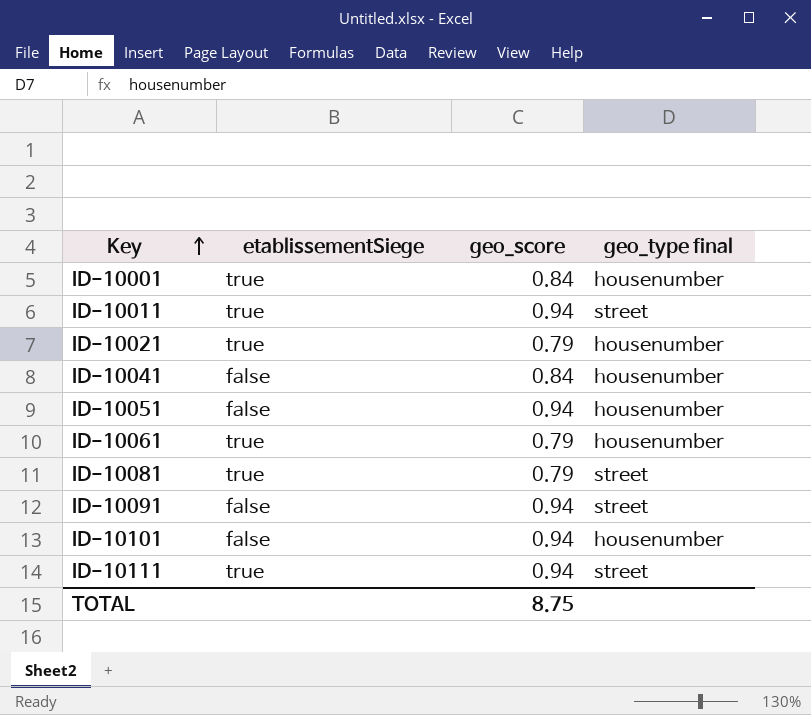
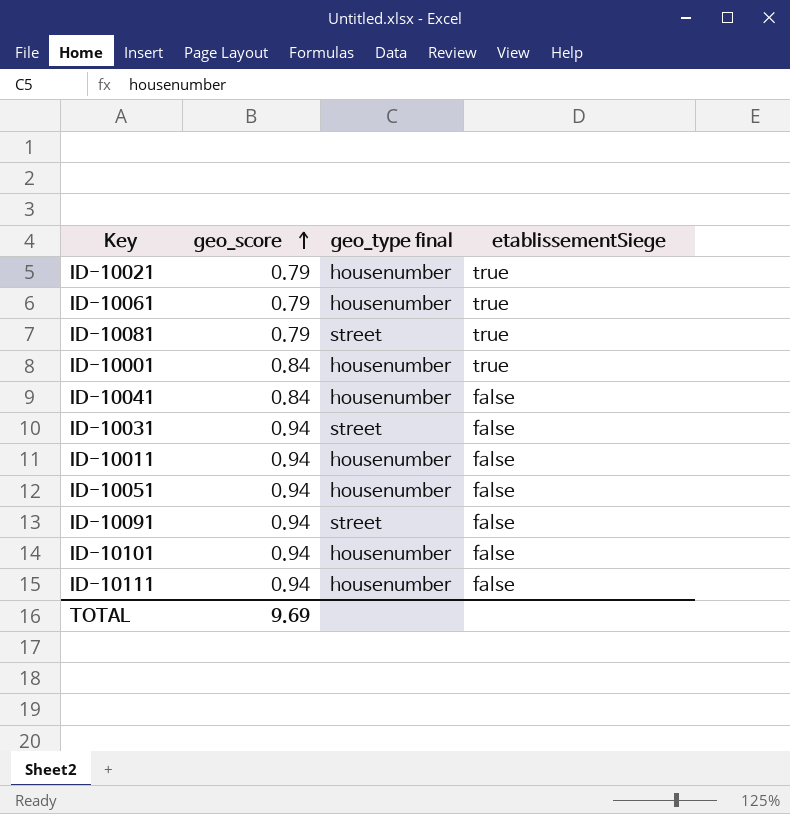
row order: Key ascending -> geo_score ascending
column etablissementSiege | position: 2 -> 4
row ID-10031: none -> 0.94 | street | false
ID-10011 | geo_type final: street -> housenumber
ID-10011 | etablissementSiege: true -> false
ID-10111 | geo_type final: street -> housenumber
ID-10111 | etablissementSiege: true -> false
TOTAL | geo_score: 8.75 -> 9.69

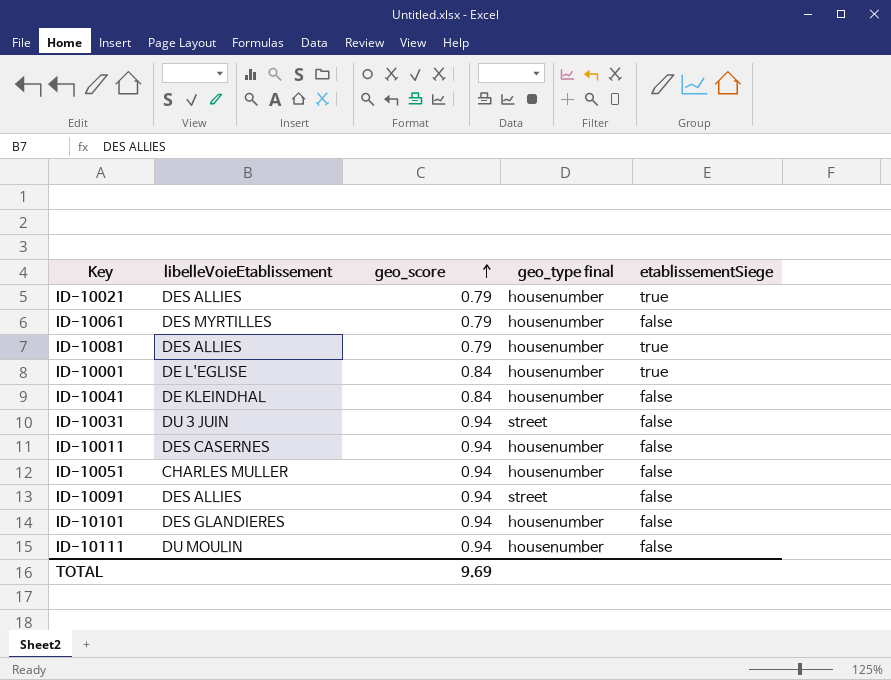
column libelleVoieEtablissement | position: none -> 2
ID-10061 | etablissementSiege: true -> false
ID-10081 | geo_type final: street -> housenumber

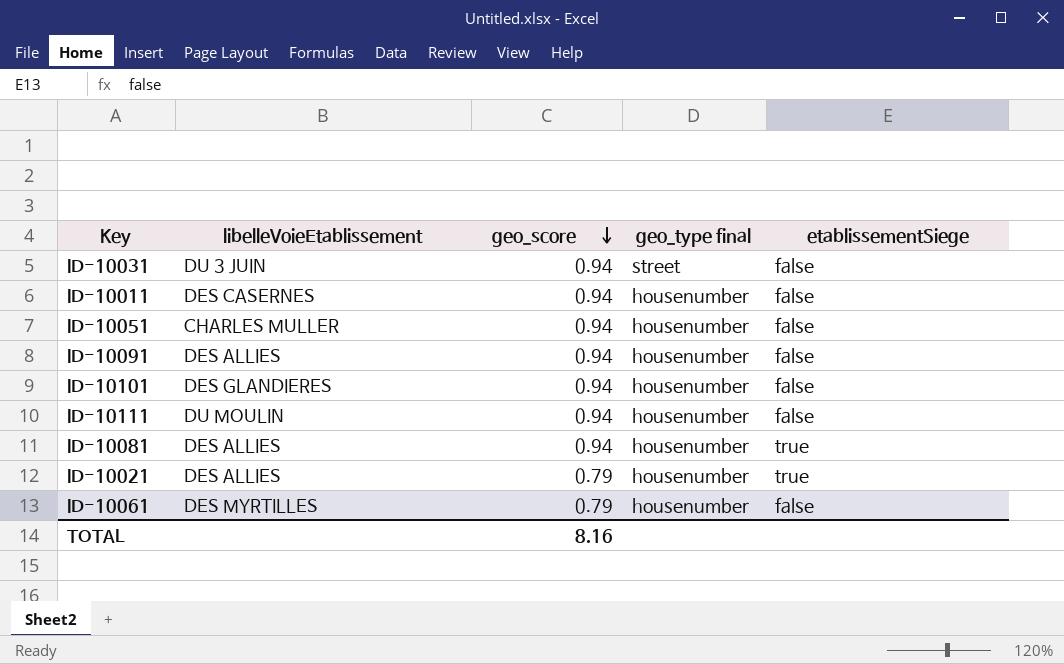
row order: geo_score ascending -> geo_score descending
row ID-10001: DE L'EGLISE | 0.84 | housenumber | true -> none
row ID-10041: DE KLEINDHAL | 0.84 | housenumber | false -> none
ID-10091 | geo_type final: street -> housenumber
ID-10081 | geo_score: 0.79 -> 0.94
TOTAL | geo_score: 9.69 -> 8.16

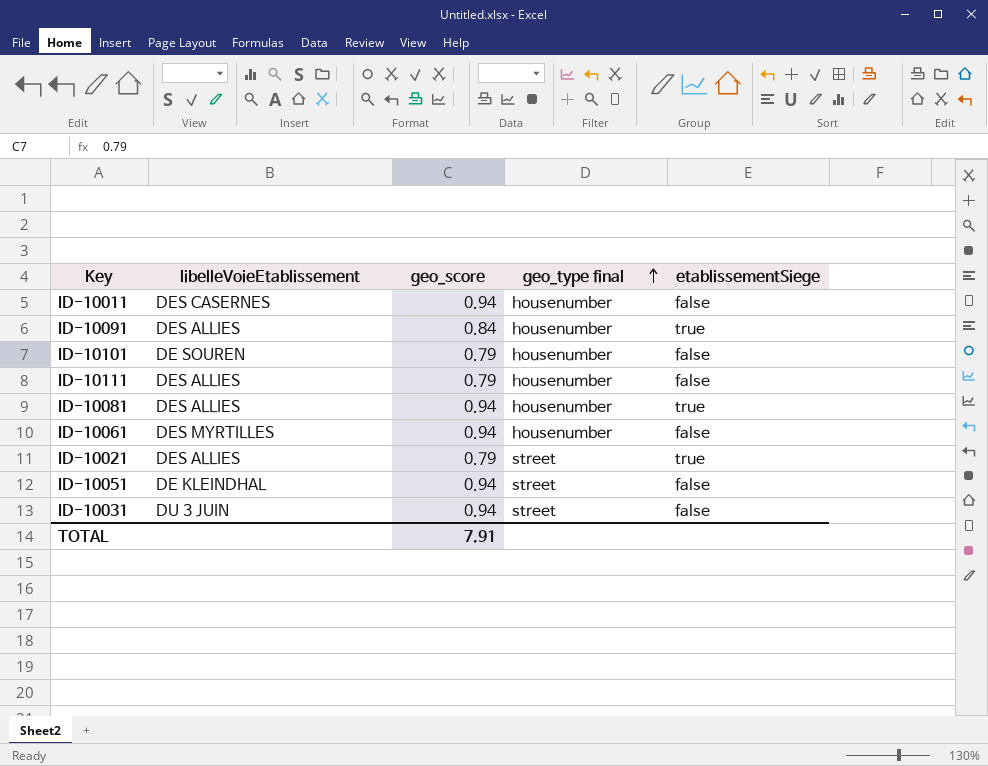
row order: geo_score descending -> geo_type final ascending
ID-10091 | geo_score: 0.94 -> 0.84
ID-10091 | etablissementSiege: false -> true
ID-10101 | libelleVoieEtablissement: DES GLANDIERES -> DE SOUREN
ID-10101 | geo_score: 0.94 -> 0.79
ID-10111 | libelleVoieEtablissement: DU MOULIN -> DES ALLIES
ID-10111 | geo_score: 0.94 -> 0.79
ID-10061 | geo_score: 0.79 -> 0.94
ID-10021 | geo_type final: housenumber -> street
ID-10051 | libelleVoieEtablissement: CHARLES MULLER -> DE KLEINDHAL
ID-10051 | geo_type final: housenumber -> street
TOTAL | geo_score: 8.16 -> 7.91

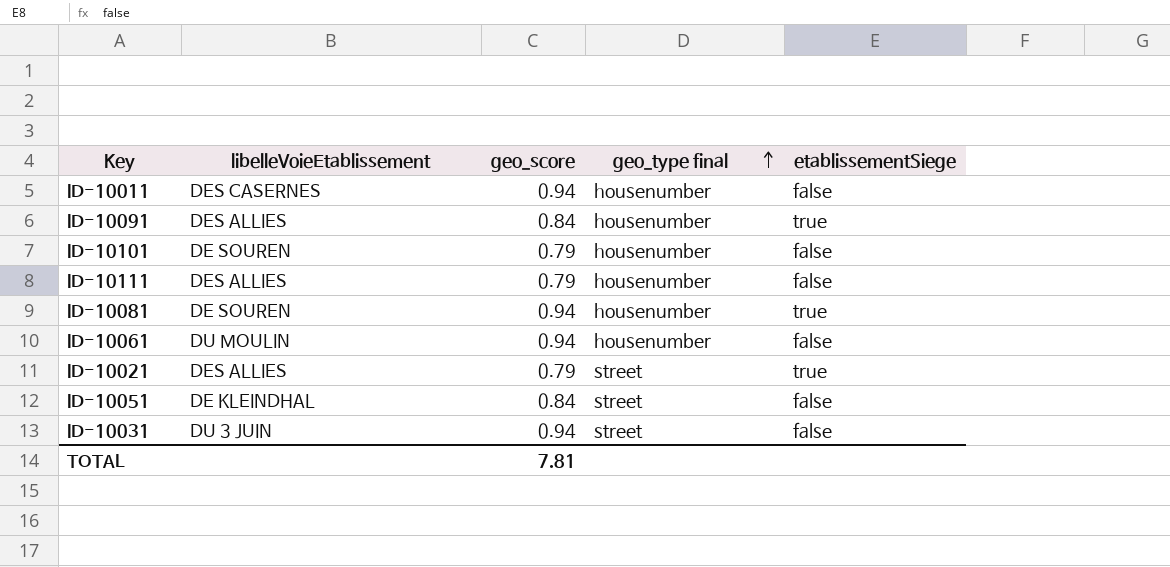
ID-10081 | libelleVoieEtablissement: DES ALLIES -> DE SOUREN
ID-10061 | libelleVoieEtablissement: DES MYRTILLES -> DU MOULIN
ID-10051 | geo_score: 0.94 -> 0.84
TOTAL | geo_score: 7.91 -> 7.81

